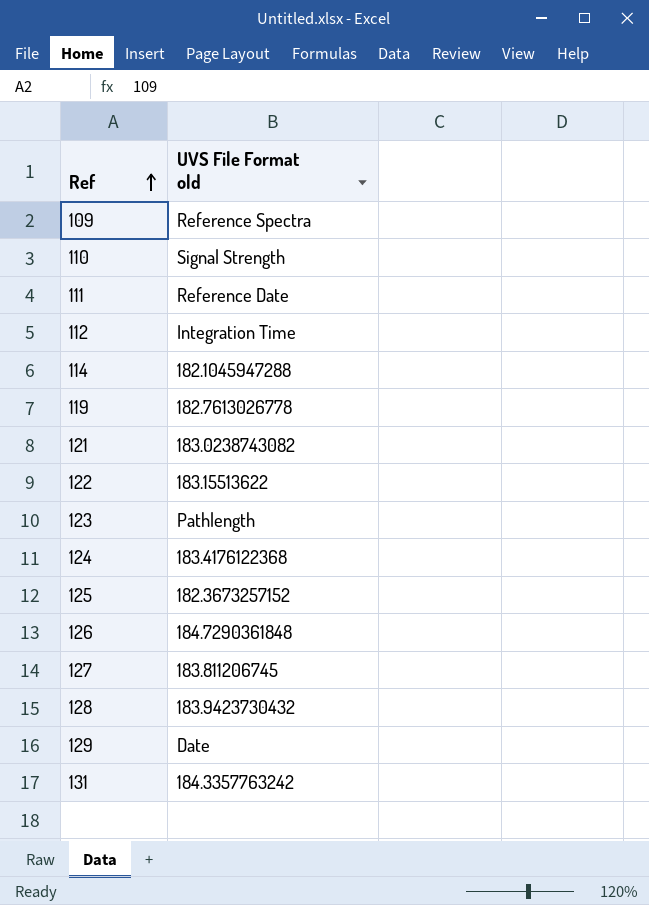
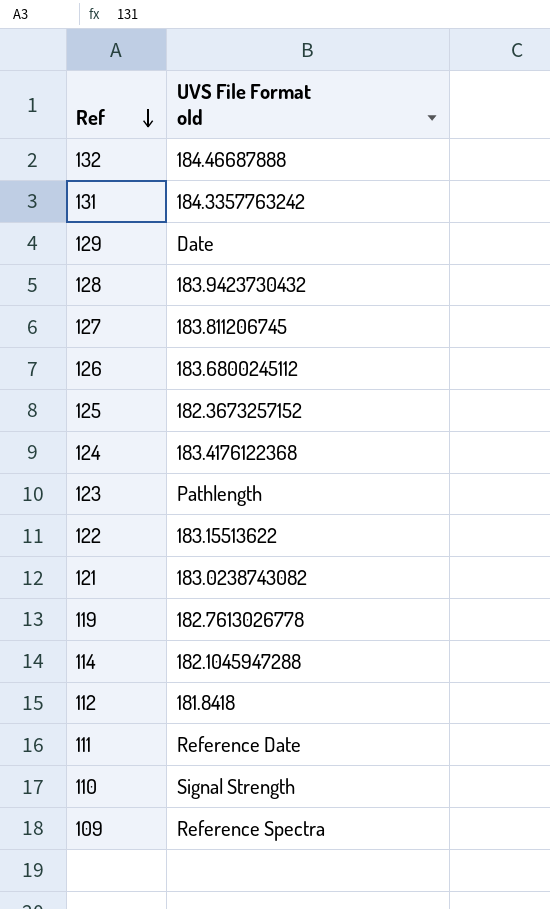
row order: Ref ascending -> Ref descending
row 132: none -> 184.46687888
126 | UVS File Format old: 184.7290361848 -> 183.6800245112
112 | UVS File Format old: Integration Time -> 181.8418

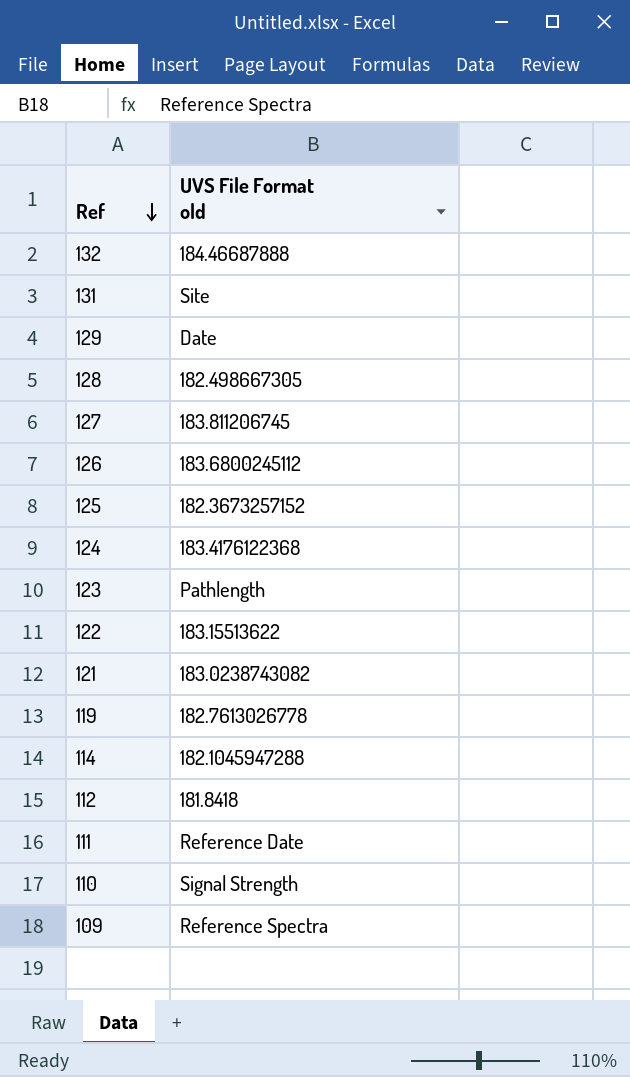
131 | UVS File Format old: 184.3357763242 -> Site
128 | UVS File Format old: 183.9423730432 -> 182.498667305

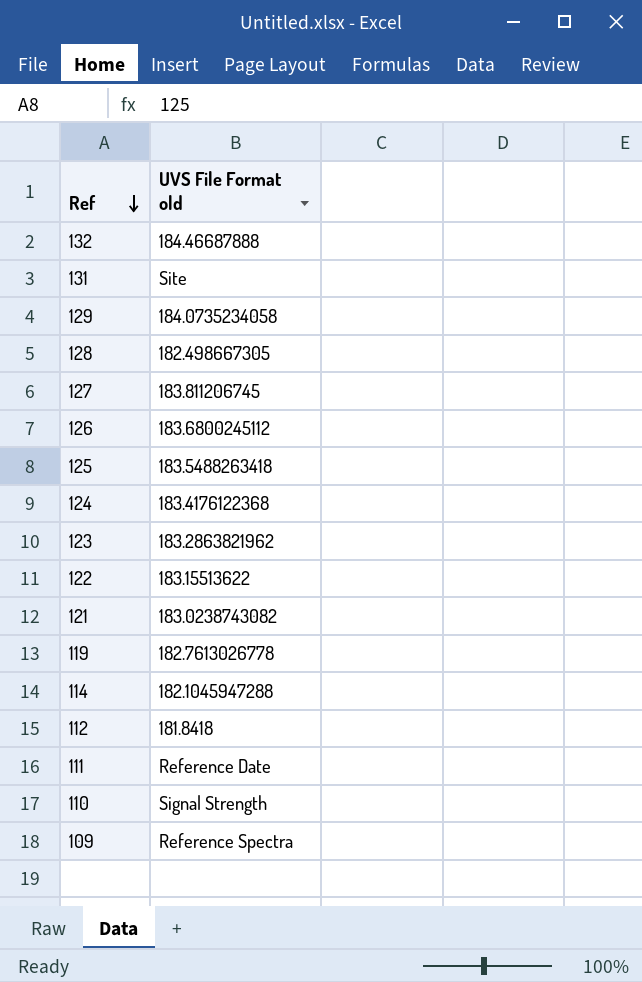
129 | UVS File Format old: Date -> 184.0735234058
125 | UVS File Format old: 182.3673257152 -> 183.5488263418
123 | UVS File Format old: Pathlength -> 183.2863821962

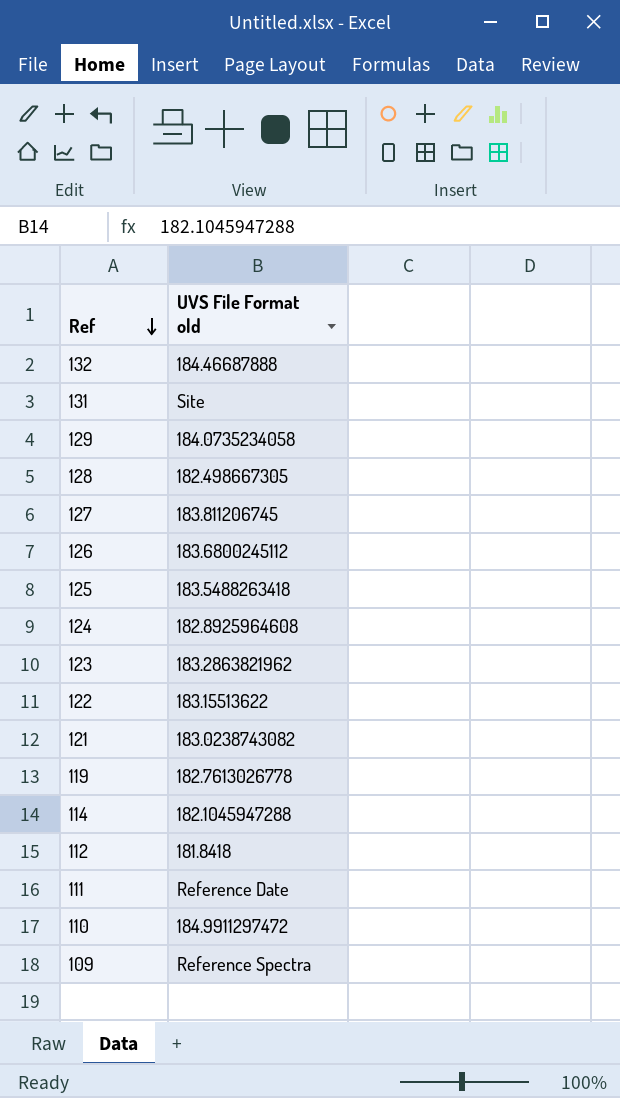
124 | UVS File Format old: 183.4176122368 -> 182.8925964608
110 | UVS File Format old: Signal Strength -> 184.9911297472

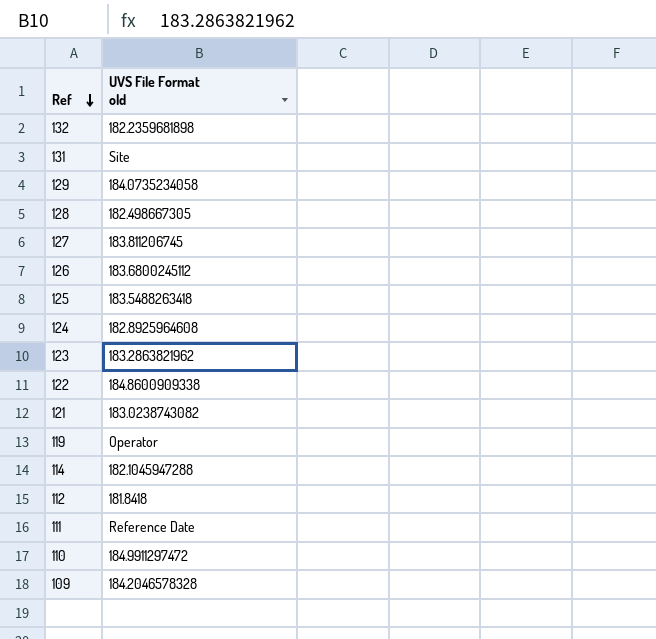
132 | UVS File Format old: 184.46687888 -> 182.2359681898
122 | UVS File Format old: 183.15513622 -> 184.8600909338
119 | UVS File Format old: 182.7613026778 -> Operator
109 | UVS File Format old: Reference Spectra -> 184.2046578328

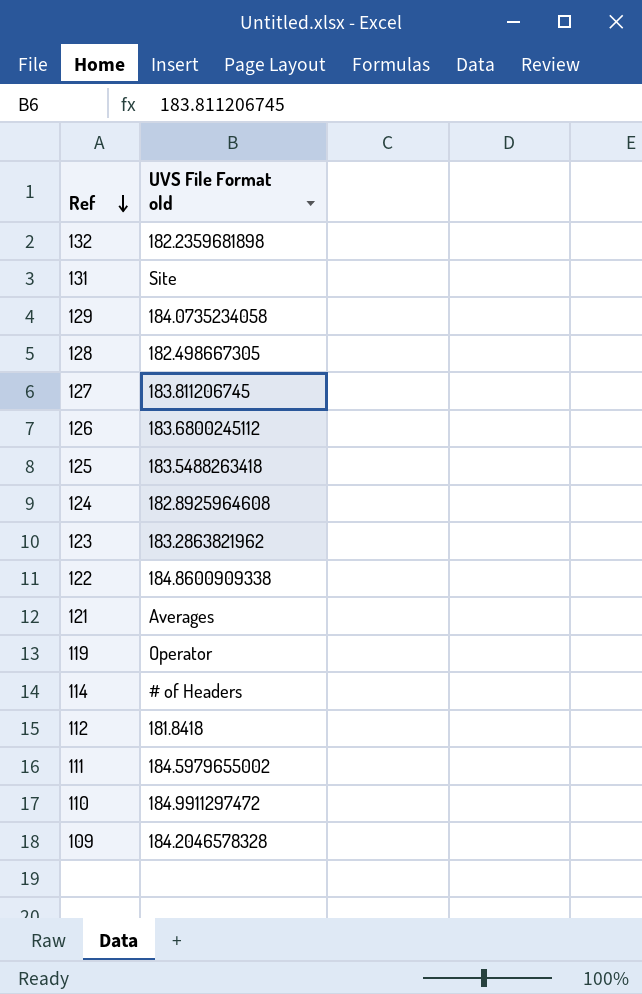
121 | UVS File Format old: 183.0238743082 -> Averages
114 | UVS File Format old: 182.1045947288 -> # of Headers
111 | UVS File Format old: Reference Date -> 184.5979655002

